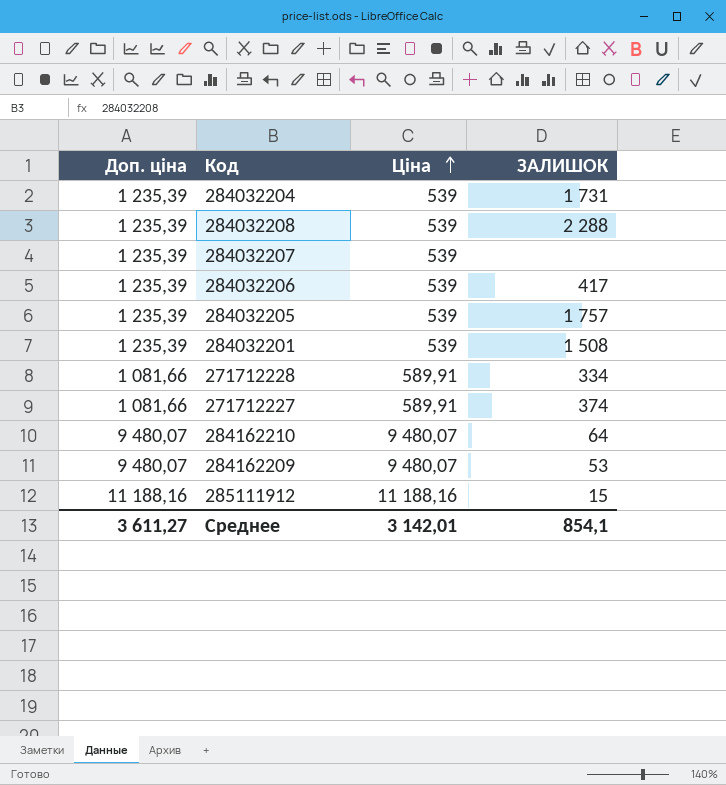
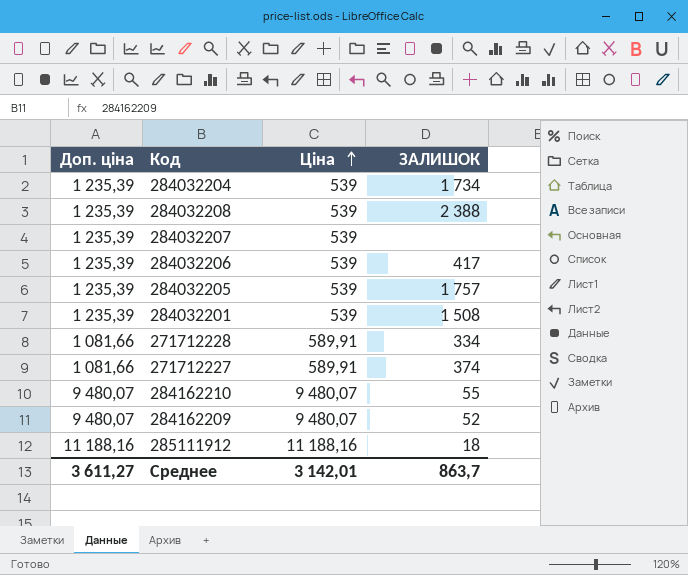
284032204 | ЗАЛИШОК: 1 731 -> 1 734
284032208 | ЗАЛИШОК: 2 288 -> 2 388
284162210 | ЗАЛИШОК: 64 -> 55
284162209 | ЗАЛИШОК: 53 -> 52
285111912 | ЗАЛИШОК: 15 -> 18
Среднее | ЗАЛИШОК: 854,1 -> 863,7

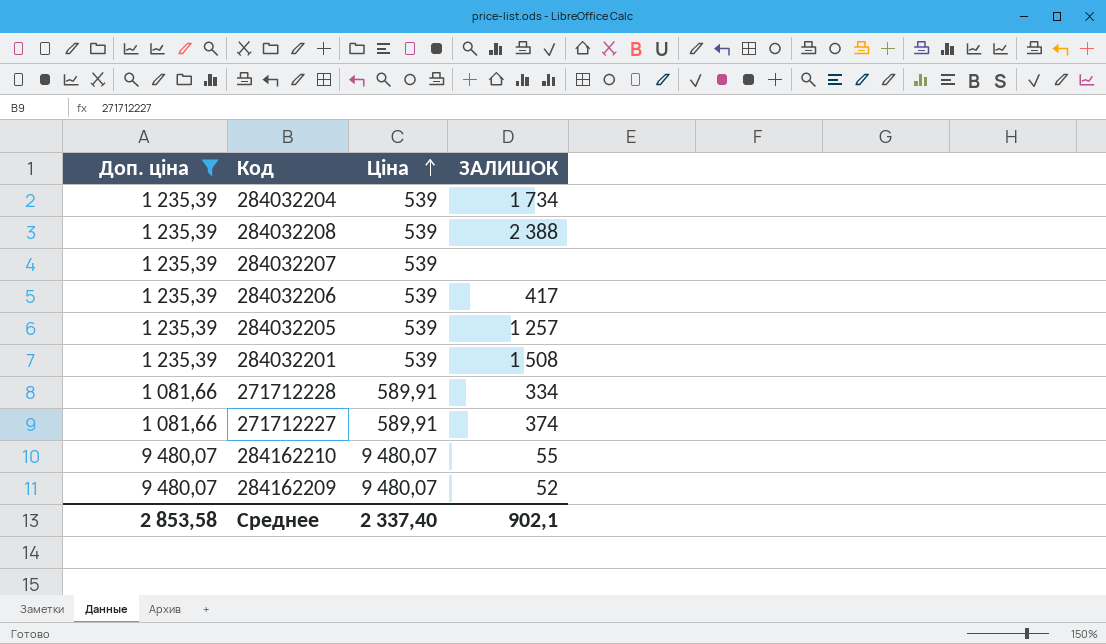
filter: none -> Доп. ціна != 11 188,16
284032205 | ЗАЛИШОК: 1 757 -> 1 257
Среднее | Доп. ціна: 3 611,27 -> 2 853,58
Среднее | Ціна: 3 142,01 -> 2 337,40
Среднее | ЗАЛИШОК: 863,7 -> 902,1

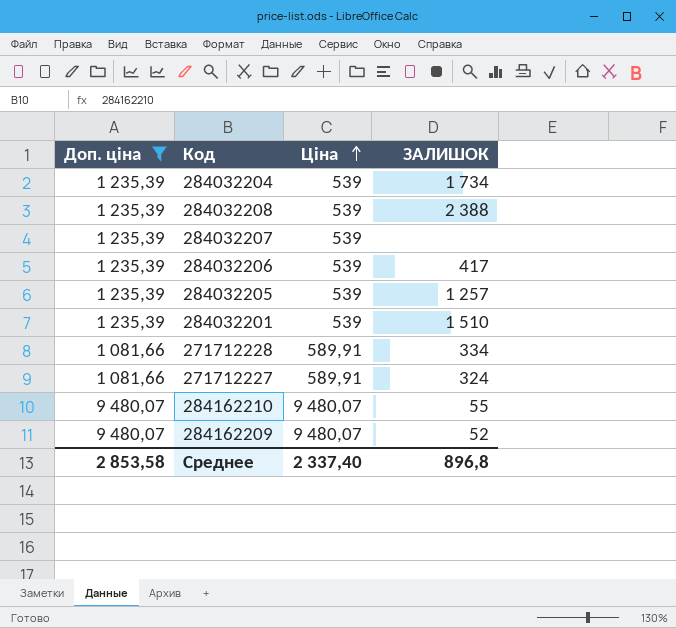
284032201 | ЗАЛИШОК: 1 508 -> 1 510
271712227 | ЗАЛИШОК: 374 -> 324
Среднее | ЗАЛИШОК: 902,1 -> 896,8

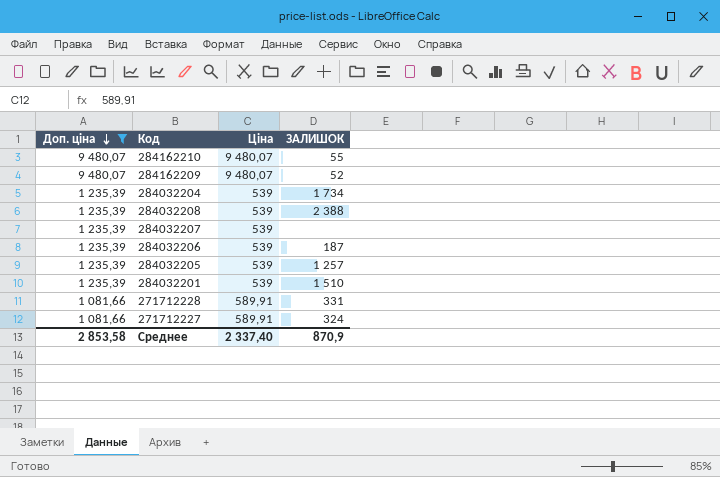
row order: Ціна ascending -> Доп. ціна descending
284032206 | ЗАЛИШОК: 417 -> 187
271712228 | ЗАЛИШОК: 334 -> 331
Среднее | ЗАЛИШОК: 896,8 -> 870,9

